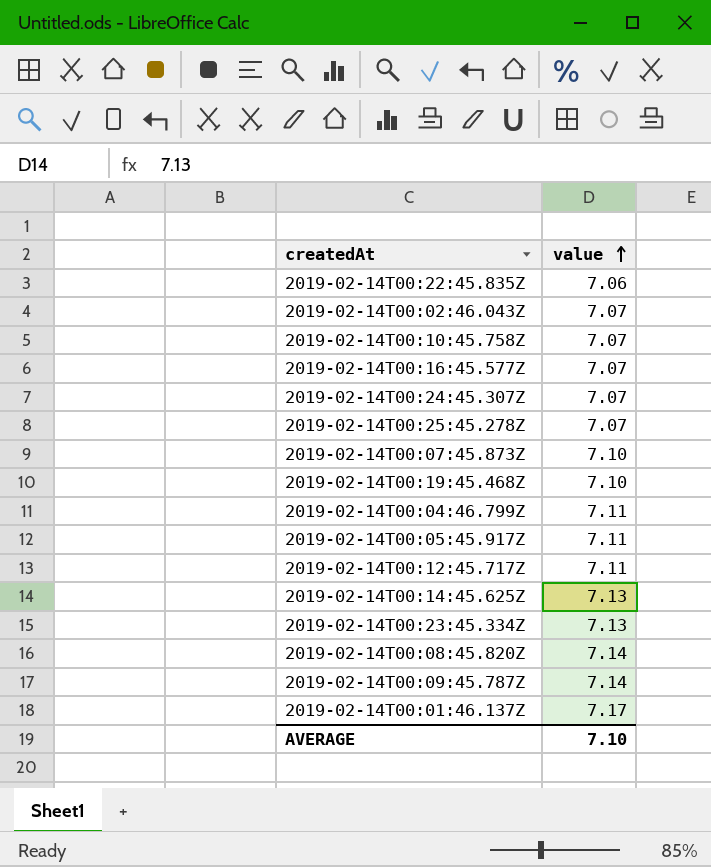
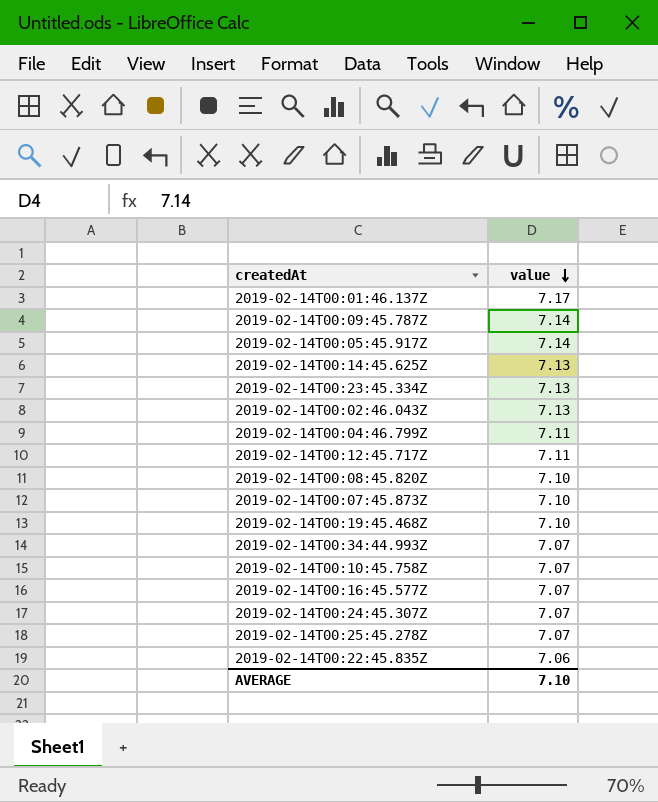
row order: value ascending -> value descending
2019-02-14T00:05:45.917Z | value: 7.11 -> 7.14
2019-02-14T00:02:46.043Z | value: 7.07 -> 7.13
2019-02-14T00:08:45.820Z | value: 7.14 -> 7.10
row 2019-02-14T00:34:44.993Z: none -> 7.07

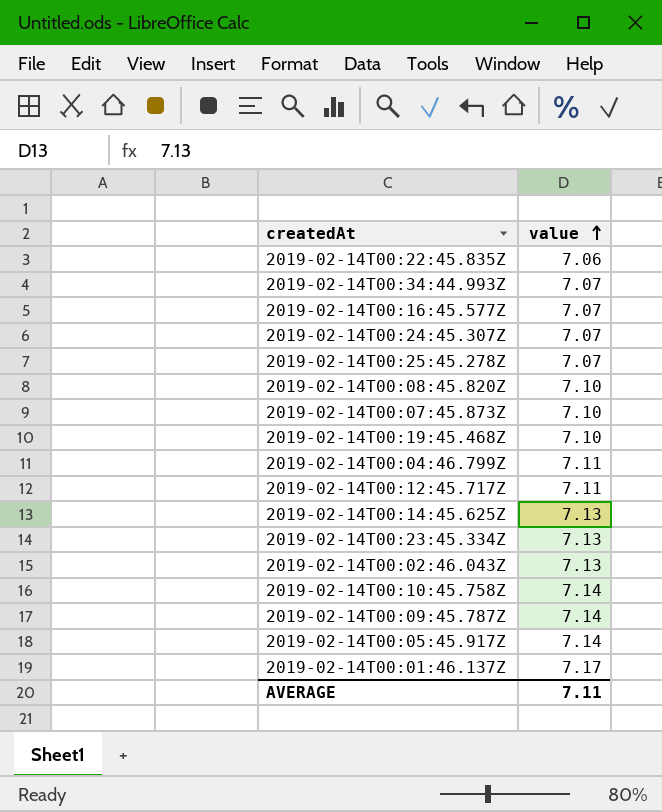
row order: value descending -> value ascending
2019-02-14T00:10:45.758Z | value: 7.07 -> 7.14
AVERAGE | value: 7.10 -> 7.11

